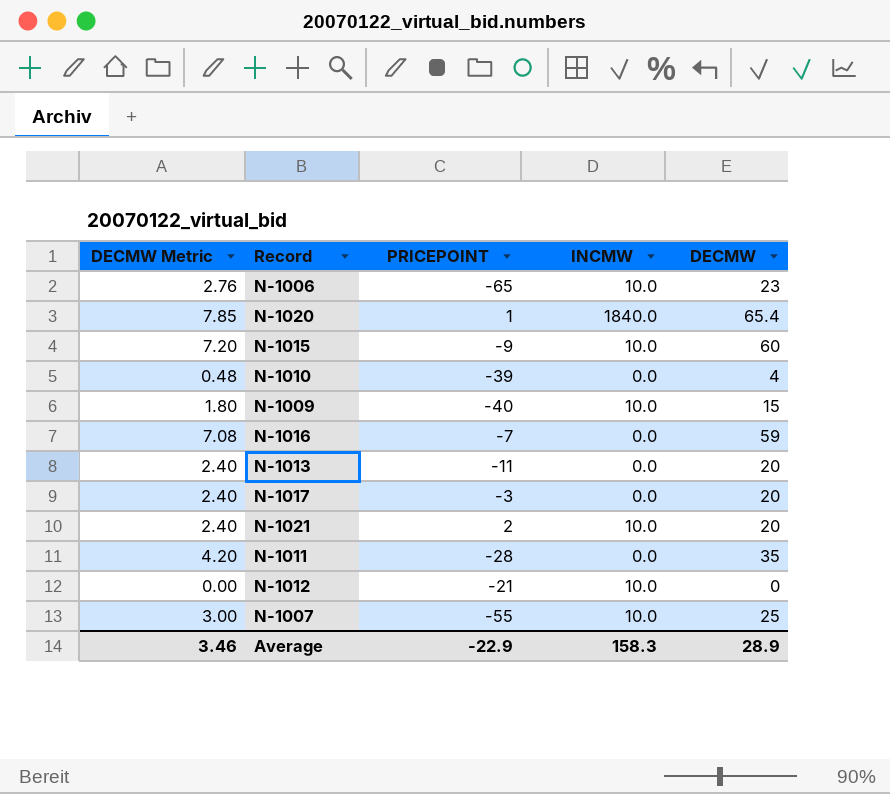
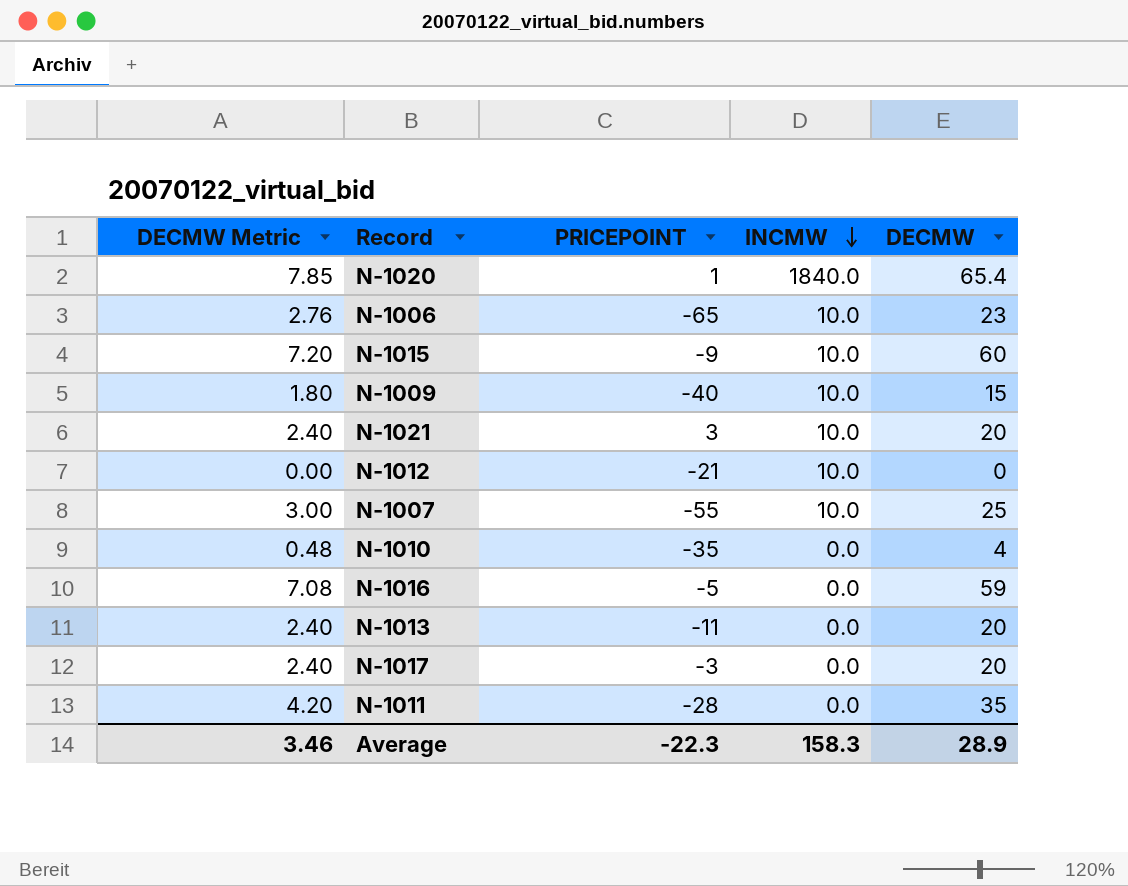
row order: none -> INCMW descending
N-1021 | PRICEPOINT: 2 -> 3
N-1010 | PRICEPOINT: -39 -> -35
N-1016 | PRICEPOINT: -7 -> -5
Average | PRICEPOINT: -22.9 -> -22.3

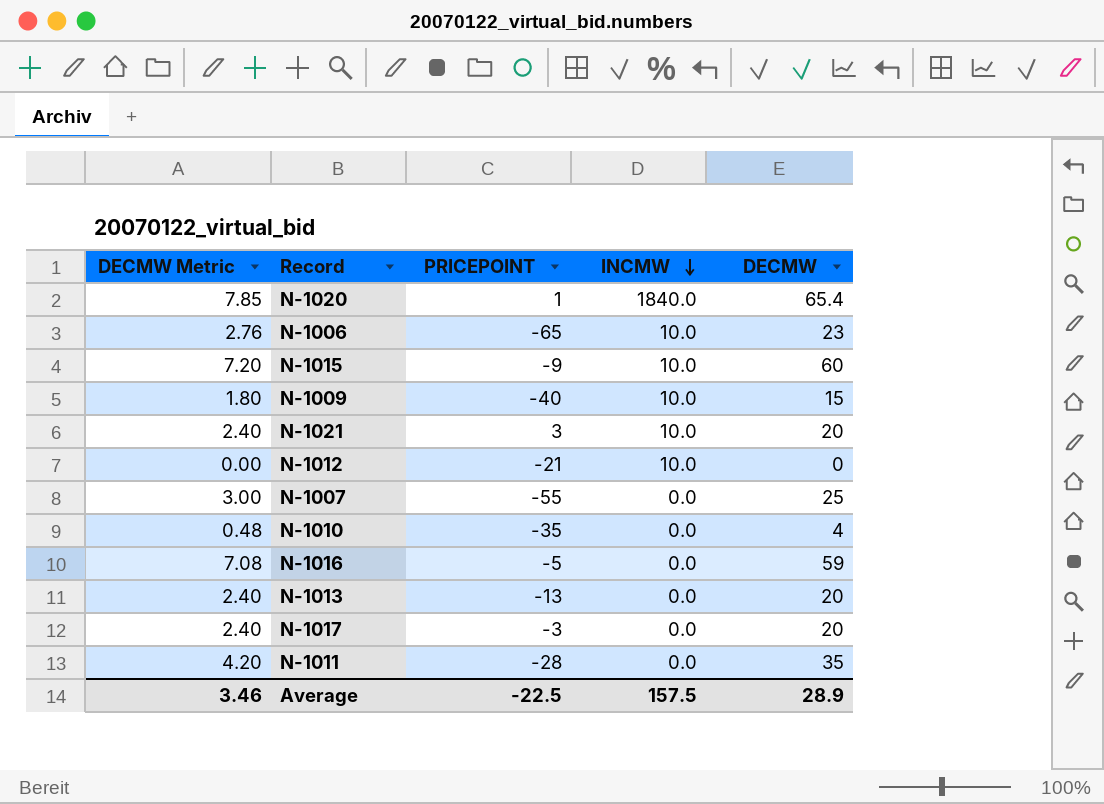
N-1007 | INCMW: 10.0 -> 0.0
N-1013 | PRICEPOINT: -11 -> -13
Average | PRICEPOINT: -22.3 -> -22.5
Average | INCMW: 158.3 -> 157.5

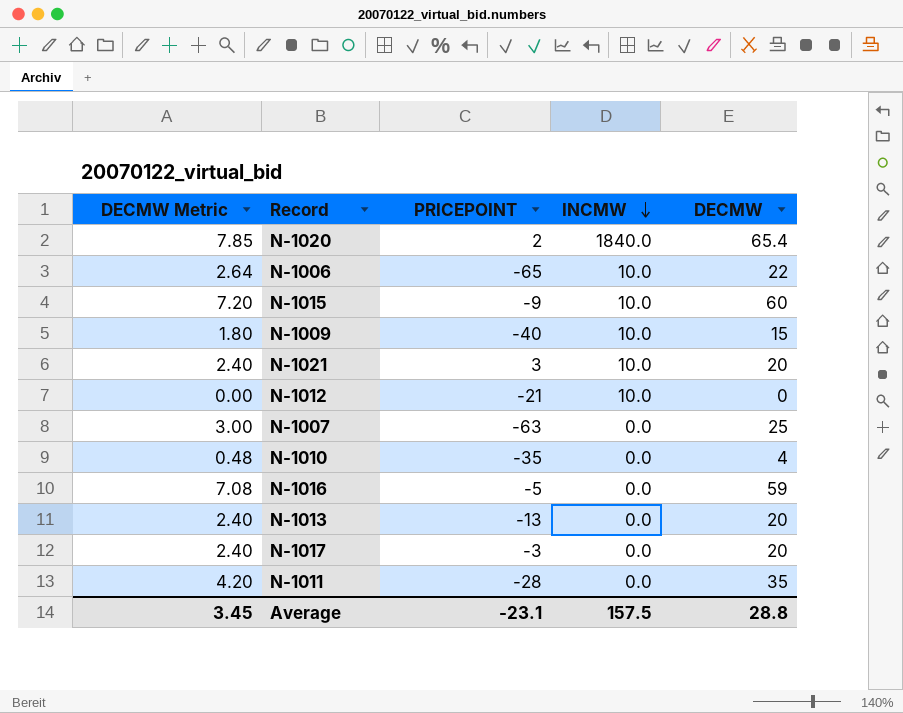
N-1020 | PRICEPOINT: 1 -> 2
N-1006 | DECMW Metric: 2.76 -> 2.64
N-1006 | DECMW: 23 -> 22
N-1007 | PRICEPOINT: -55 -> -63
Average | DECMW Metric: 3.46 -> 3.45
Average | PRICEPOINT: -22.5 -> -23.1
Average | DECMW: 28.9 -> 28.8

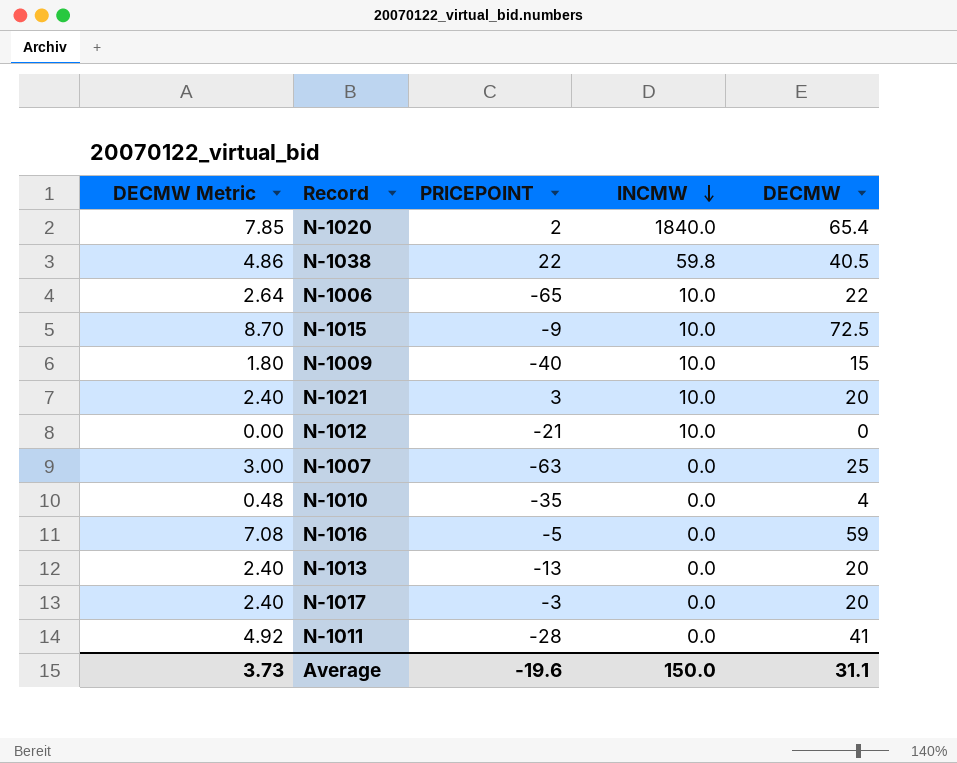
row N-1038: none -> 4.86 | 22 | 59.8 | 40.5
N-1015 | DECMW Metric: 7.20 -> 8.70
N-1015 | DECMW: 60 -> 72.5
N-1011 | DECMW Metric: 4.20 -> 4.92
N-1011 | DECMW: 35 -> 41
Average | DECMW Metric: 3.45 -> 3.73
Average | PRICEPOINT: -23.1 -> -19.6
Average | INCMW: 157.5 -> 150.0
Average | DECMW: 28.8 -> 31.1

